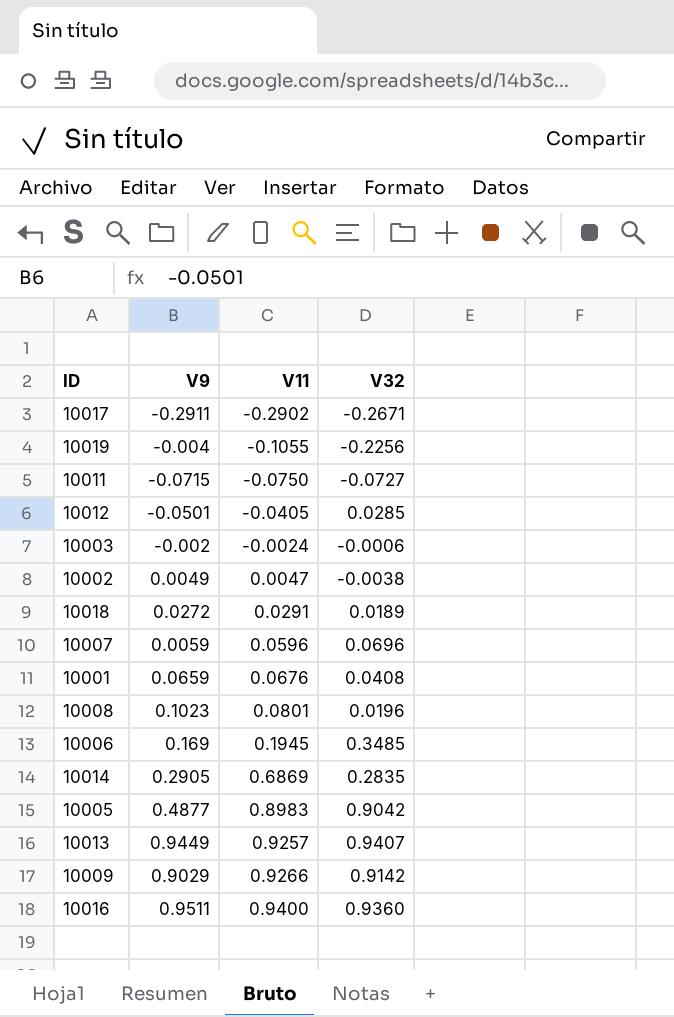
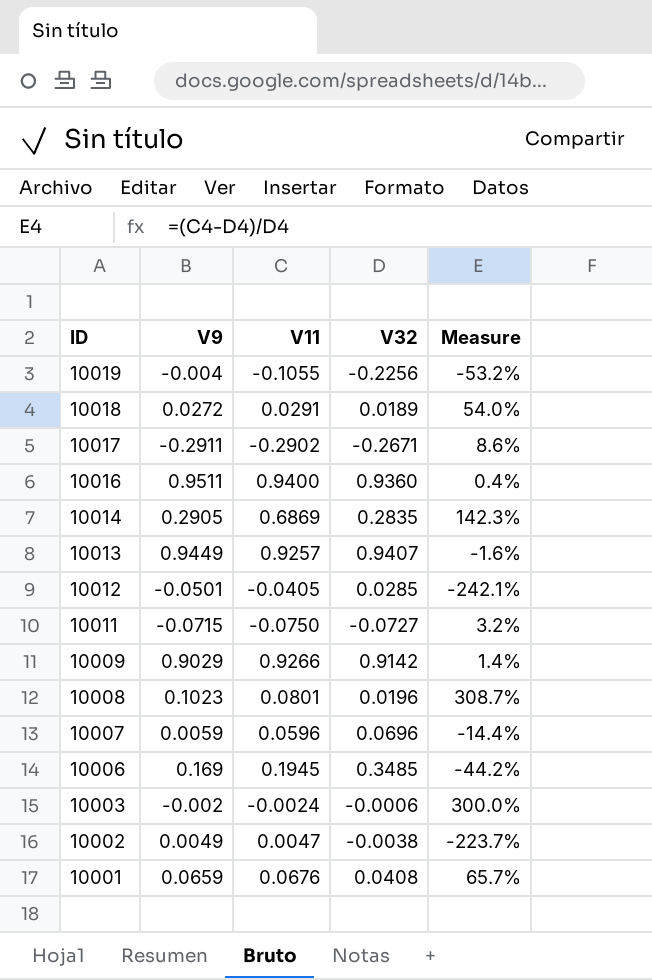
row order: V11 ascending -> ID descending
column Measure | formula: none -> ([V11] - [V32]) / [V32]
row 10005: 0.4877 | 0.8983 | 0.9042 -> none

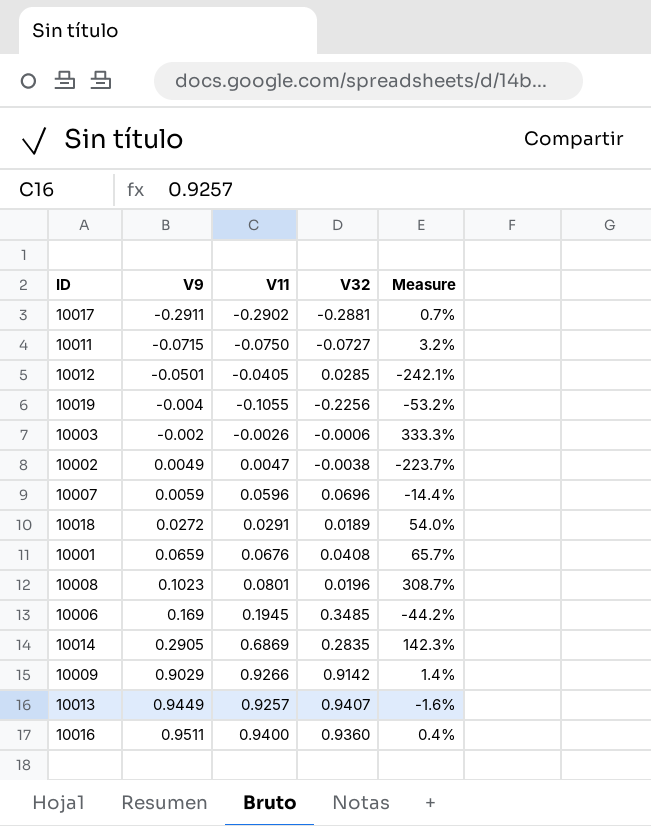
row order: ID descending -> V9 ascending
10017 | V32: -0.2671 -> -0.2881
10017 | Measure: 8.6% -> 0.7%
10003 | V11: -0.0024 -> -0.0026
10003 | Measure: 300.0% -> 333.3%

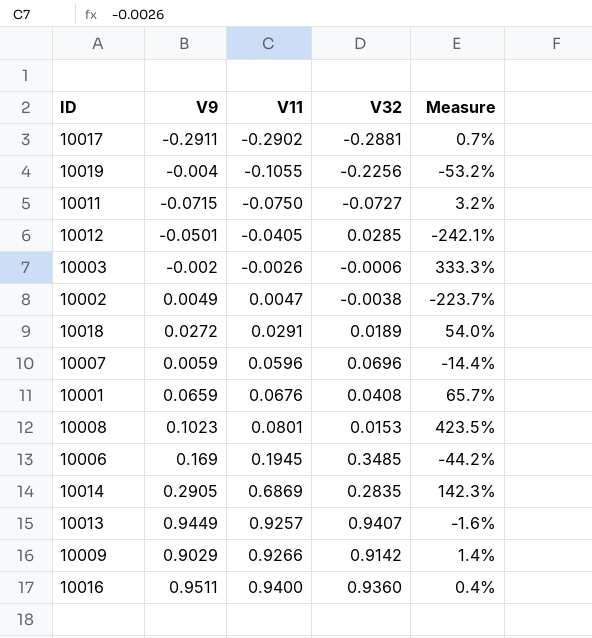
row order: V9 ascending -> V11 ascending
10008 | V32: 0.0196 -> 0.0153
10008 | Measure: 308.7% -> 423.5%

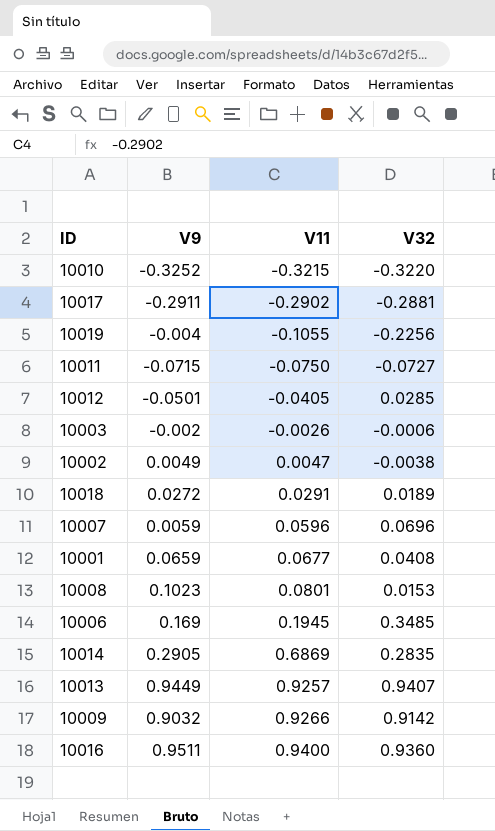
column Measure | formula: ([V11] - [V32]) / [V32] -> none
row 10010: none -> -0.3252 | -0.3215 | -0.3220
10001 | V11: 0.0676 -> 0.0677
10009 | V9: 0.9029 -> 0.9032

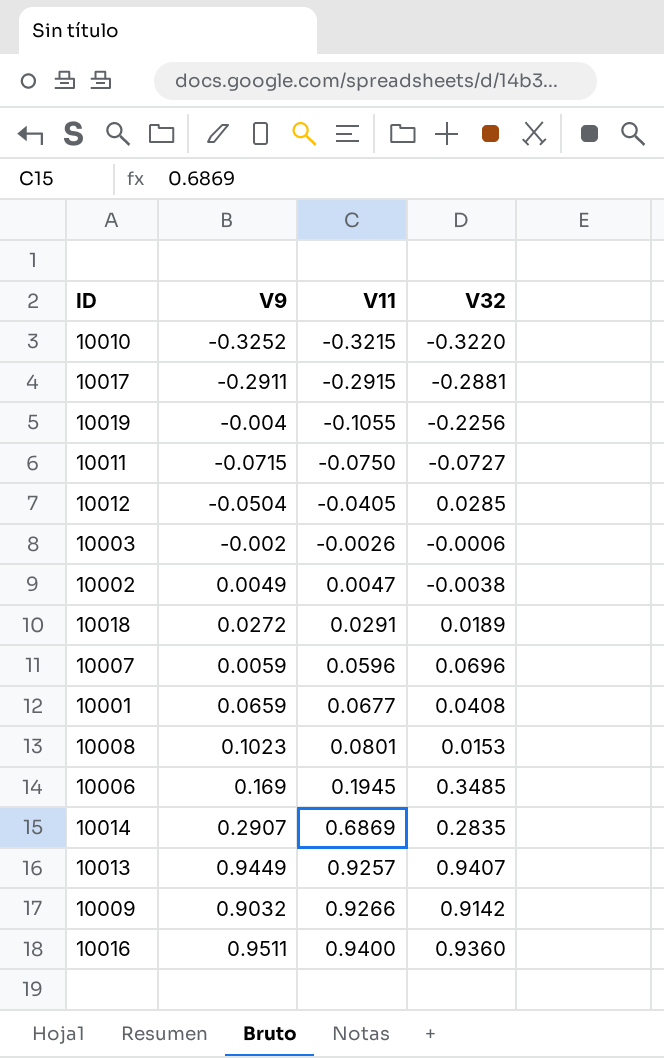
10017 | V11: -0.2902 -> -0.2915
10012 | V9: -0.0501 -> -0.0504
10014 | V9: 0.2905 -> 0.2907

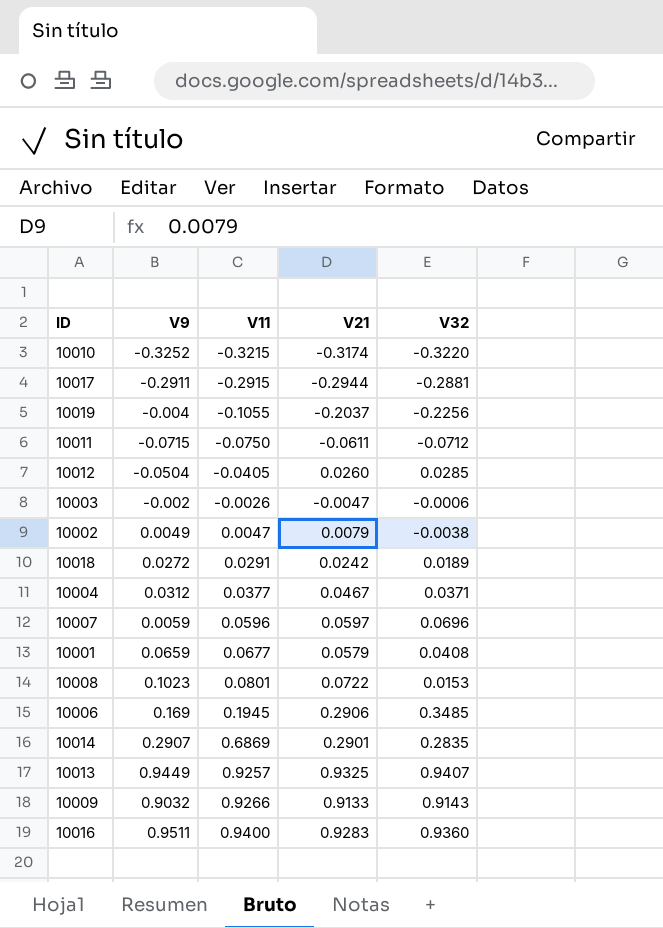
column V21 | position: none -> 4
10011 | V32: -0.0727 -> -0.0712
row 10004: none -> 0.0312 | 0.0377 | 0.0467 | 0.0371
10009 | V32: 0.9142 -> 0.9143

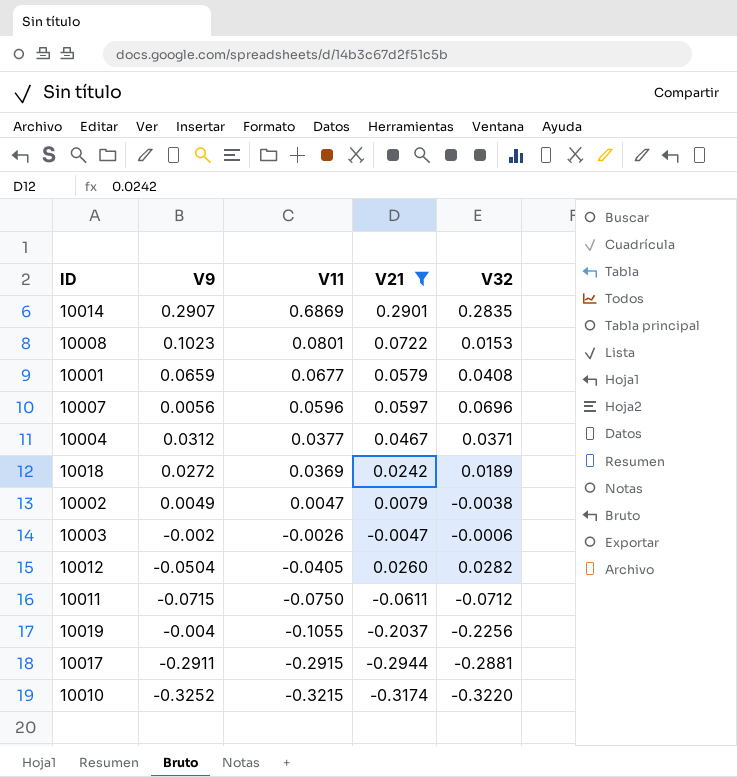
filter: none -> V21 <= 0.2901
row order: V11 ascending -> V11 descending
10007 | V9: 0.0059 -> 0.0056
10018 | V11: 0.0291 -> 0.0369
10012 | V32: 0.0285 -> 0.0282

